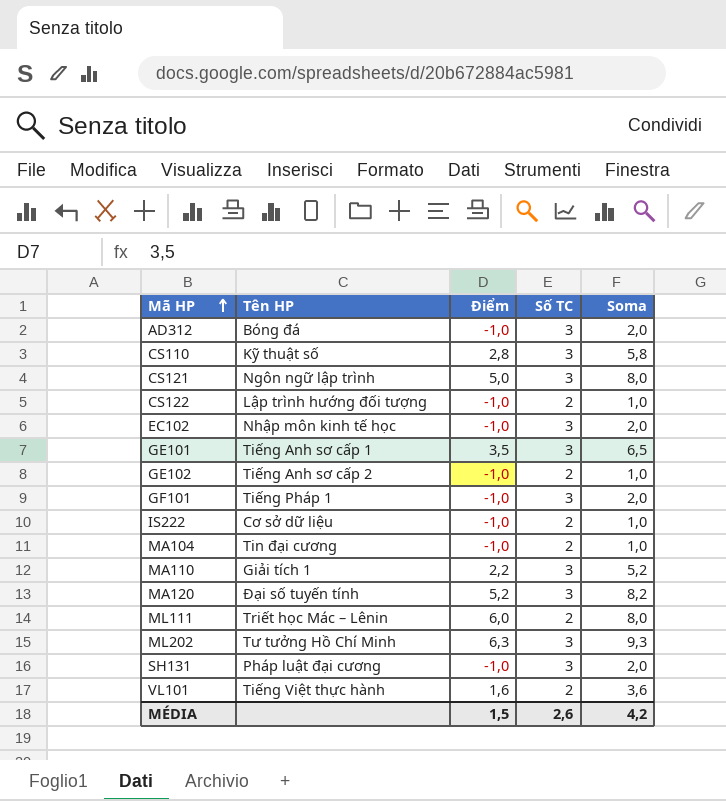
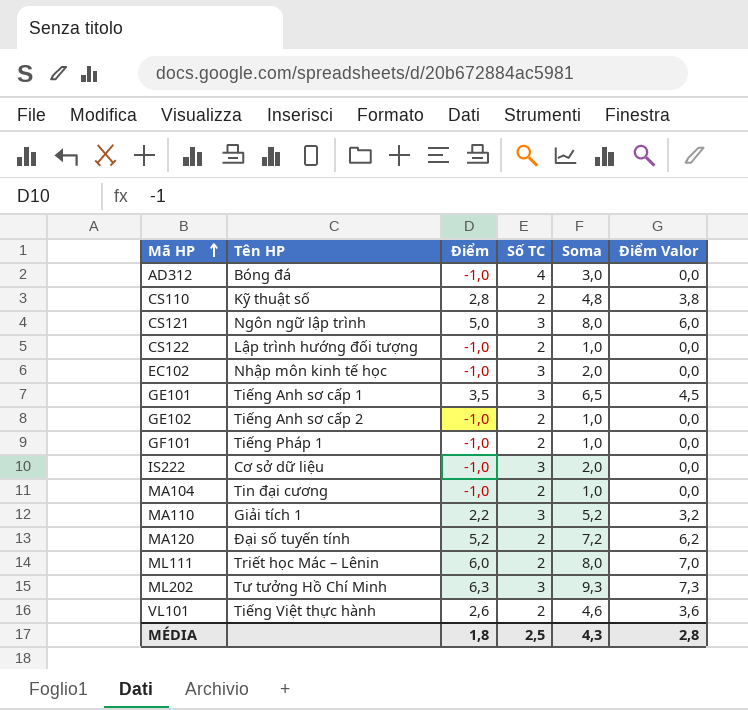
column Điểm Valor | formula: none -> [Điểm] + 1
row SH131: Pháp luật đại cương | -1,0 | 3 | 2,0 -> none
AD312 | Số TC: 3 -> 4
AD312 | Soma: 2,0 -> 3,0
CS110 | Số TC: 3 -> 2
CS110 | Soma: 5,8 -> 4,8
GF101 | Số TC: 3 -> 2
GF101 | Soma: 2,0 -> 1,0
IS222 | Số TC: 2 -> 3
IS222 | Soma: 1,0 -> 2,0
MA120 | Số TC: 3 -> 2
MA120 | Soma: 8,2 -> 7,2
VL101 | Điểm: 1,6 -> 2,6
VL101 | Soma: 3,6 -> 4,6
MÉDIA | Điểm: 1,5 -> 1,8
MÉDIA | Số TC: 2,6 -> 2,5
MÉDIA | Soma: 4,2 -> 4,3

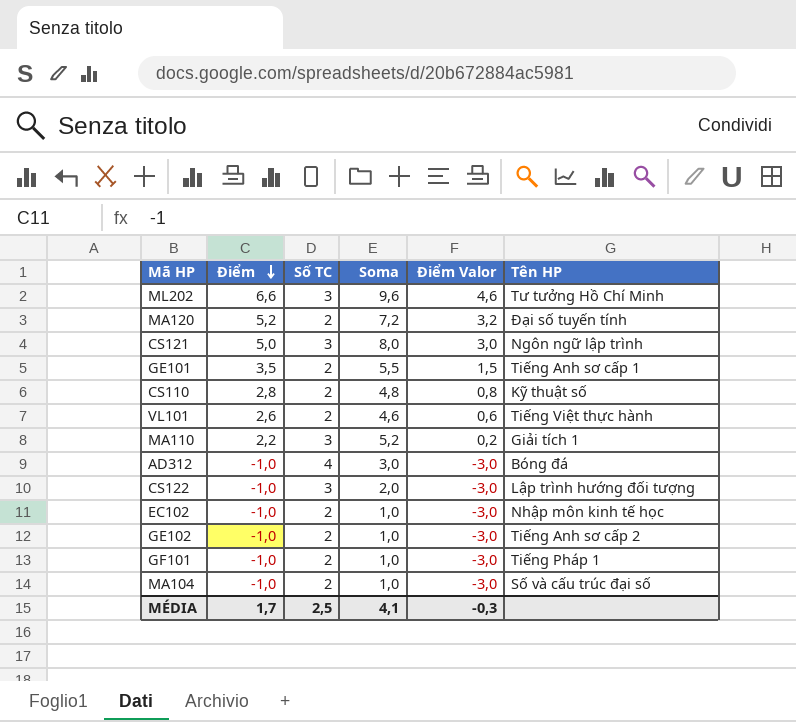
row order: Mã HP ascending -> Điểm descending
column Điểm Valor | formula: [Điểm] + 1 -> [Điểm] - 2
column Tên HP | position: 2 -> 6
row IS222: Cơ sở dữ liệu | -1,0 | 3 | 2,0 | 0,0 -> none
row ML111: Triết học Mác – Lênin | 6,0 | 2 | 8,0 | 7,0 -> none
ML202 | Điểm: 6,3 -> 6,6
ML202 | Soma: 9,3 -> 9,6
GE101 | Số TC: 3 -> 2
GE101 | Soma: 6,5 -> 5,5
CS122 | Số TC: 2 -> 3
CS122 | Soma: 1,0 -> 2,0
EC102 | Số TC: 3 -> 2
EC102 | Soma: 2,0 -> 1,0
MA104 | Tên HP: Tin đại cương -> Số và cấu trúc đại số
MÉDIA | Điểm: 1,8 -> 1,7
MÉDIA | Soma: 4,3 -> 4,1
MÉDIA | Điểm Valor: 2,8 -> -0,3

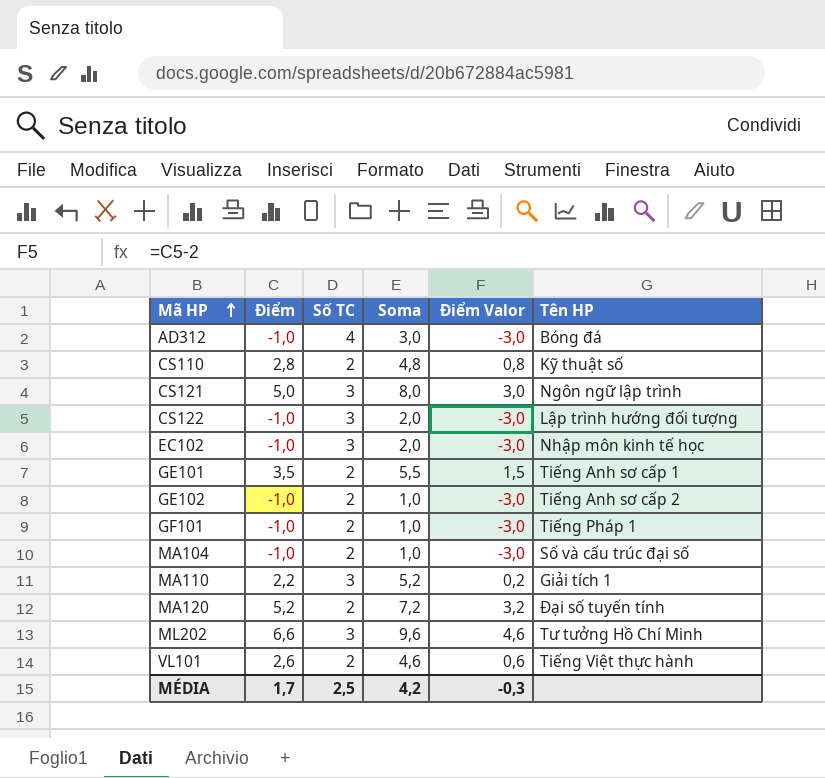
row order: Điểm descending -> Mã HP ascending
EC102 | Số TC: 2 -> 3
EC102 | Soma: 1,0 -> 2,0
MÉDIA | Soma: 4,1 -> 4,2

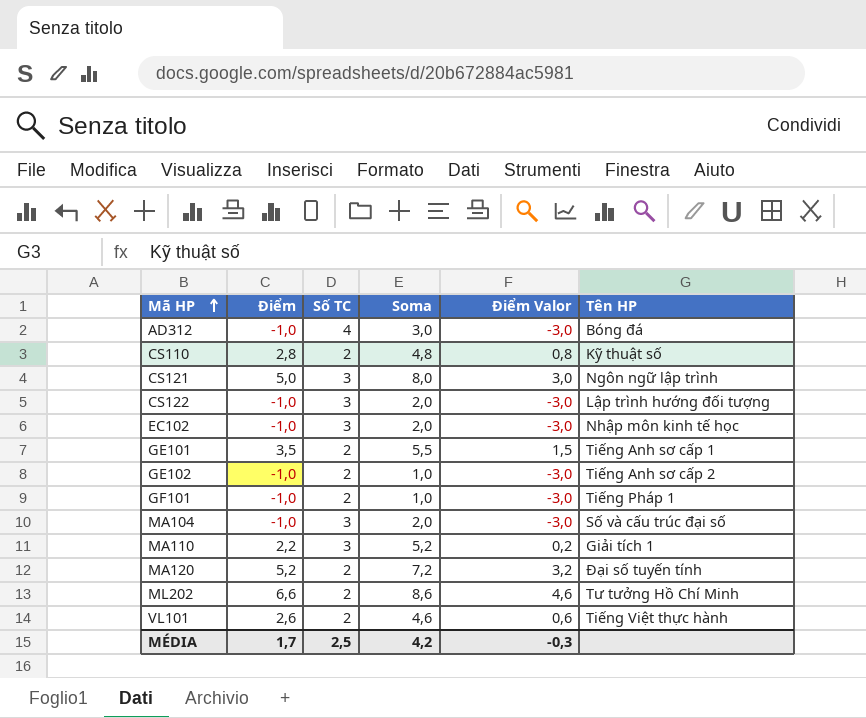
MA104 | Số TC: 2 -> 3
MA104 | Soma: 1,0 -> 2,0
ML202 | Số TC: 3 -> 2
ML202 | Soma: 9,6 -> 8,6

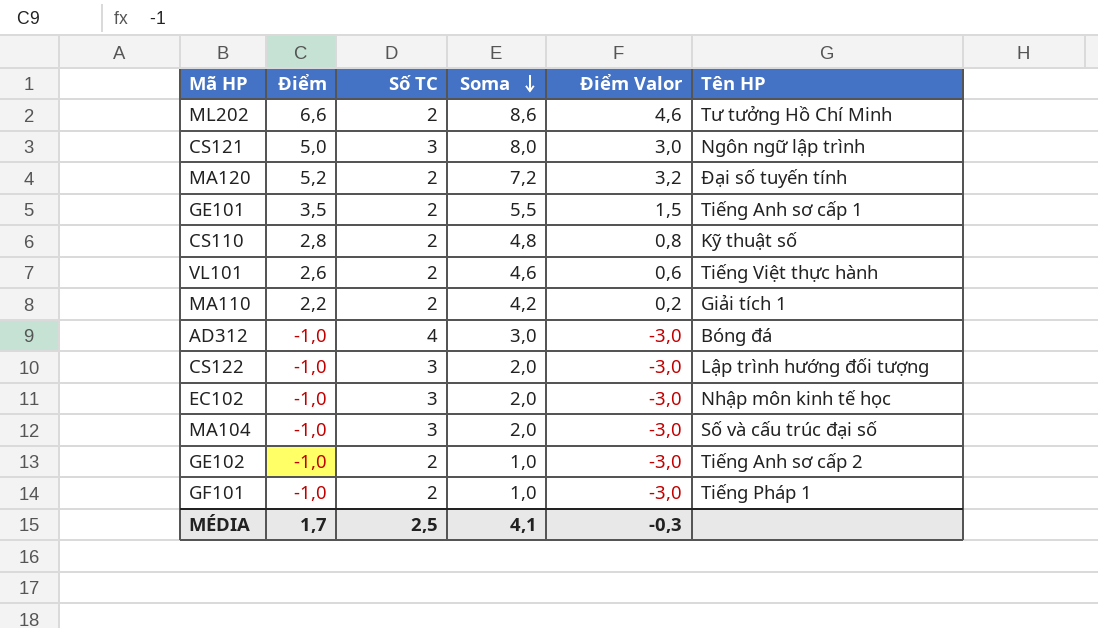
row order: Mã HP ascending -> Soma descending
MA110 | Số TC: 3 -> 2
MA110 | Soma: 5,2 -> 4,2
MÉDIA | Soma: 4,2 -> 4,1

